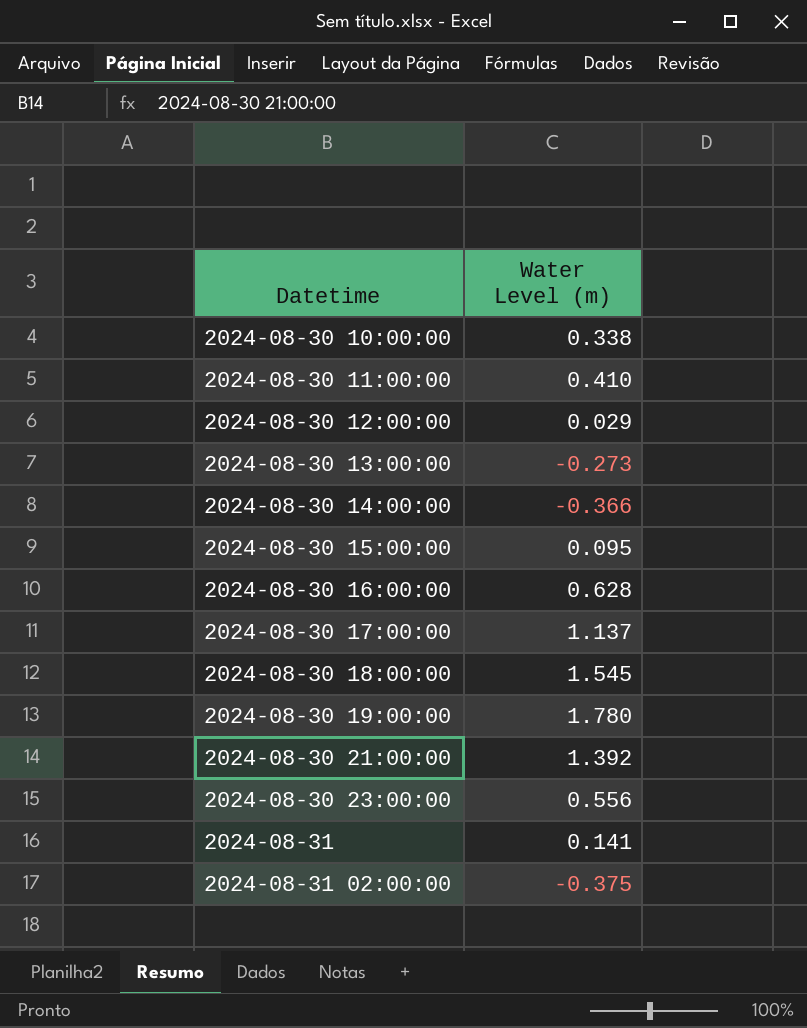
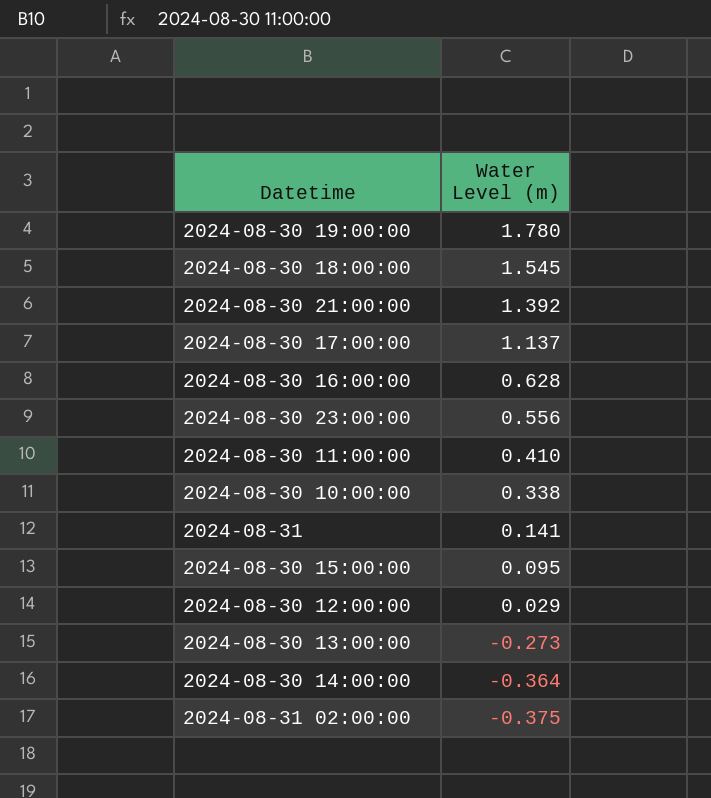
row order: Datetime ascending -> Water Level (m) descending
2024-08-30 14:00:00 | Water Level (m): -0.366 -> -0.364

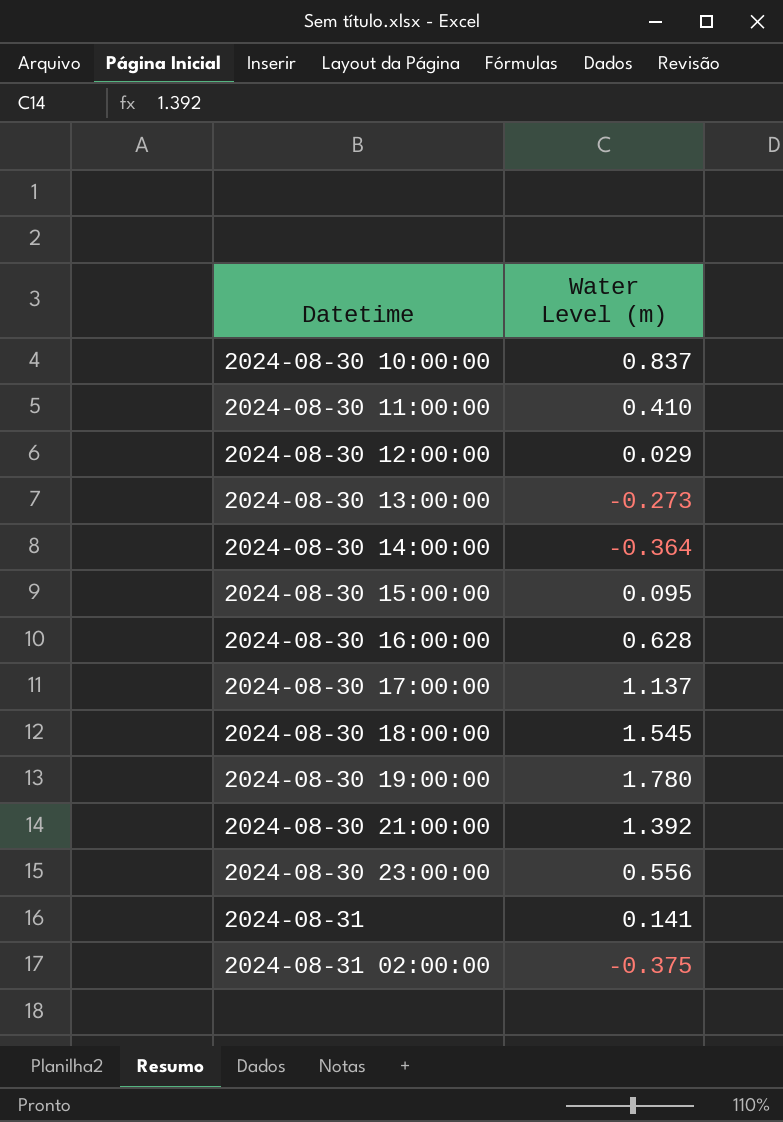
row order: Water Level (m) descending -> Datetime ascending
2024-08-30 10:00:00 | Water Level (m): 0.338 -> 0.837

